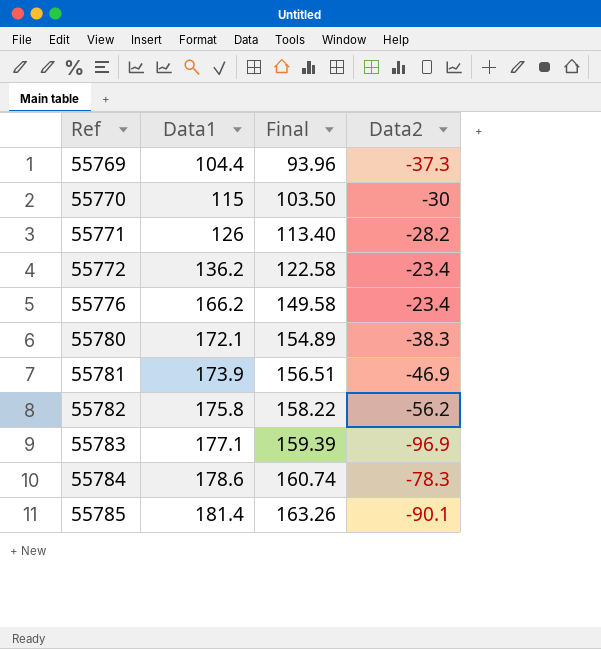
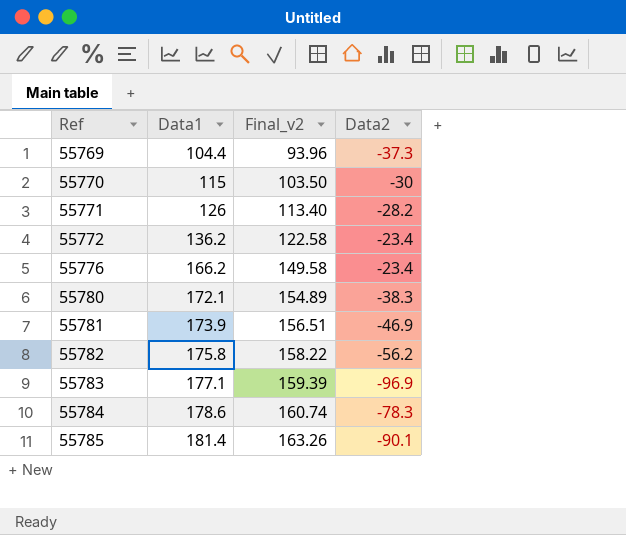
column name: Final -> Final_v2

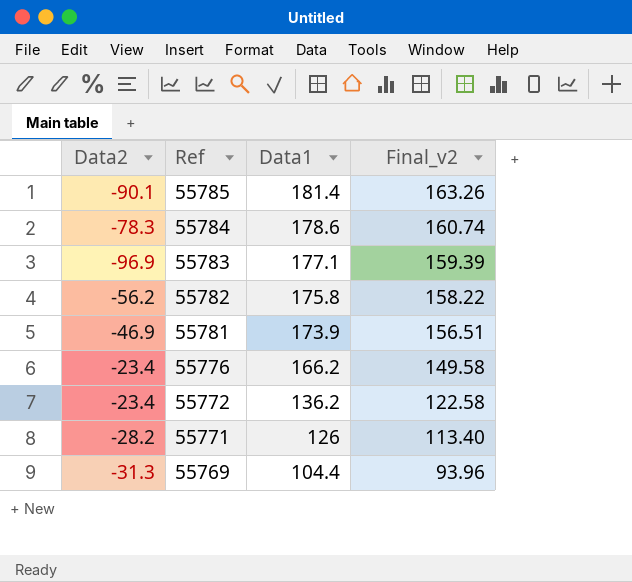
row order: Ref ascending -> Ref descending
column Data2 | position: 4 -> 1
row 55770: 115 | 103.50 | -30 -> none
row 55780: 172.1 | 154.89 | -38.3 -> none
55769 | Data2: -37.3 -> -31.3

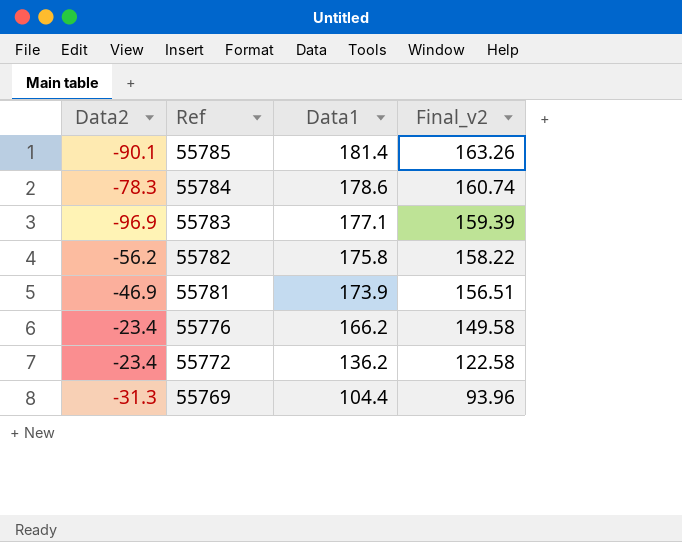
row 55771: -28.2 | 126 | 113.40 -> none

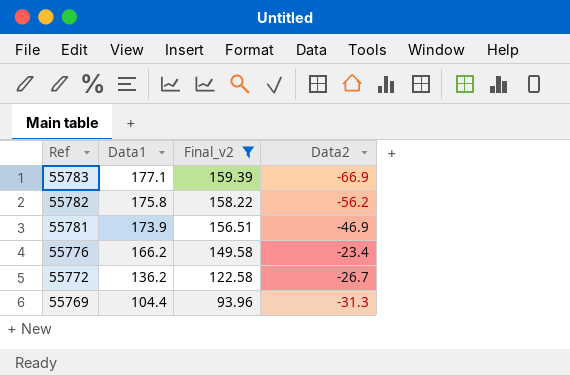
filter: none -> Final_v2 <= 159.39
column Data2 | position: 1 -> 4
55783 | Data2: -96.9 -> -66.9
55772 | Data2: -23.4 -> -26.7

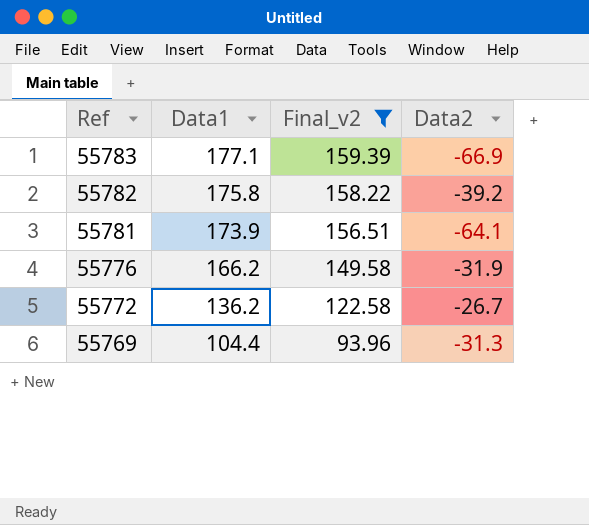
55782 | Data2: -56.2 -> -39.2
55781 | Data2: -46.9 -> -64.1
55776 | Data2: -23.4 -> -31.9

